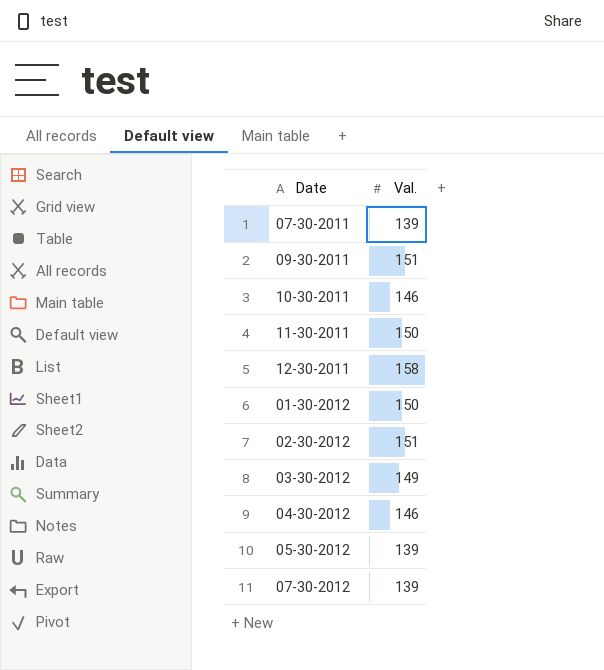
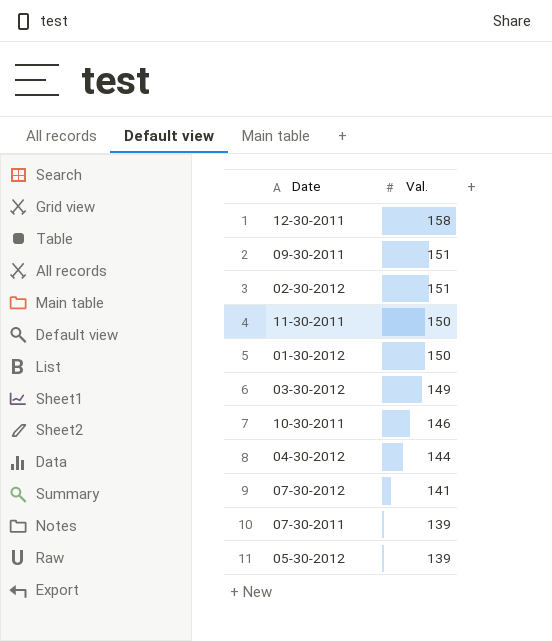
row order: Date ascending -> Val. descending
04-30-2012 | Val.: 146 -> 144
07-30-2012 | Val.: 139 -> 141

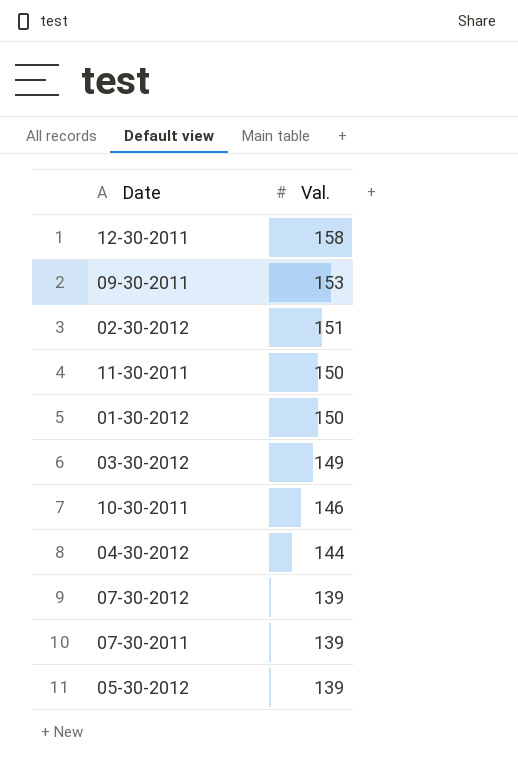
09-30-2011 | Val.: 151 -> 153
07-30-2012 | Val.: 141 -> 139

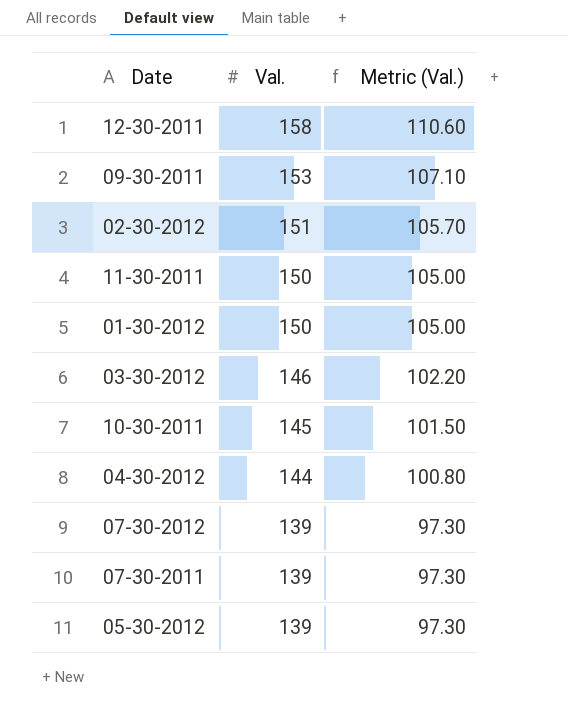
column Metric (Val.) | formula: none -> [Val.] * 0.7
03-30-2012 | Val.: 149 -> 146
10-30-2011 | Val.: 146 -> 145

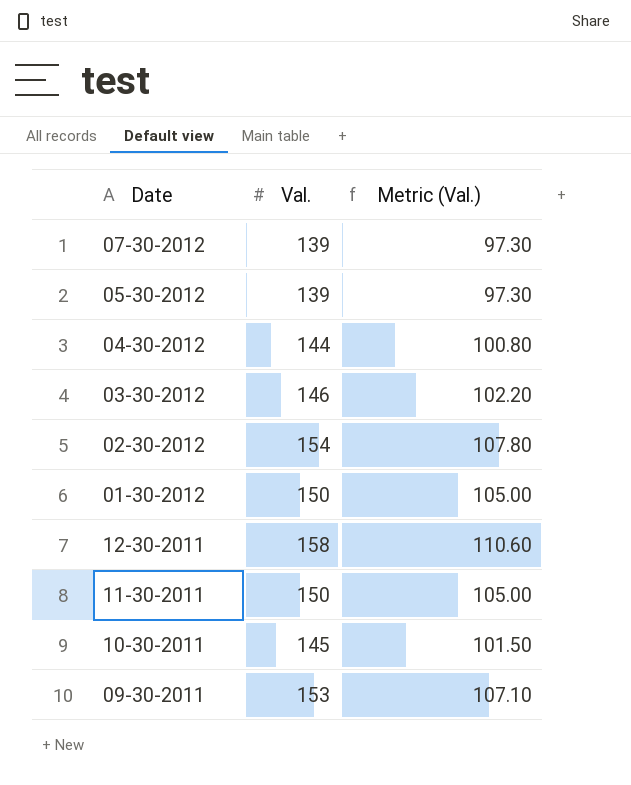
row order: Val. descending -> Date descending
row 07-30-2011: 139 | 97.30 -> none
02-30-2012 | Val.: 151 -> 154
02-30-2012 | Metric (Val.): 105.70 -> 107.80

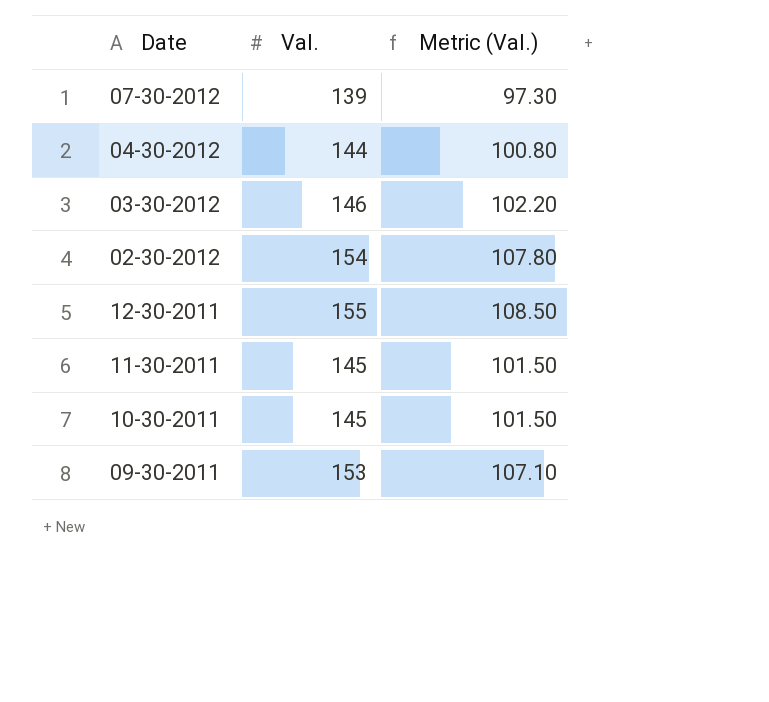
row 05-30-2012: 139 | 97.30 -> none
row 01-30-2012: 150 | 105.00 -> none
12-30-2011 | Val.: 158 -> 155
12-30-2011 | Metric (Val.): 110.60 -> 108.50
11-30-2011 | Val.: 150 -> 145
11-30-2011 | Metric (Val.): 105.00 -> 101.50

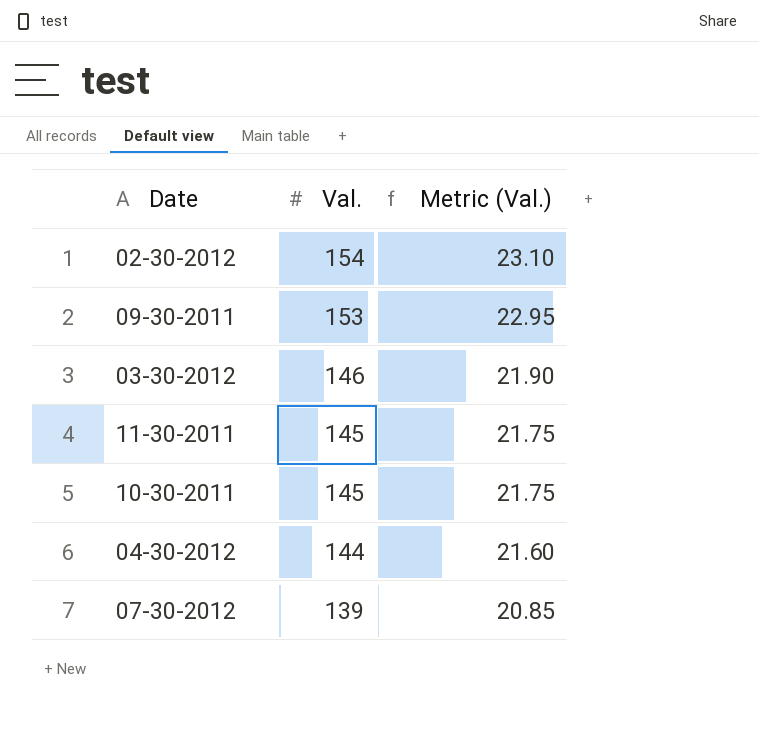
row order: Date descending -> Val. descending
column Metric (Val.) | formula: [Val.] * 0.7 -> [Val.] * 0.15
row 12-30-2011: 155 | 108.50 -> none

